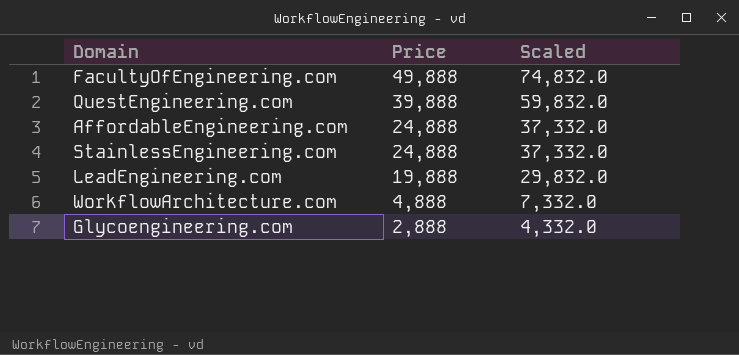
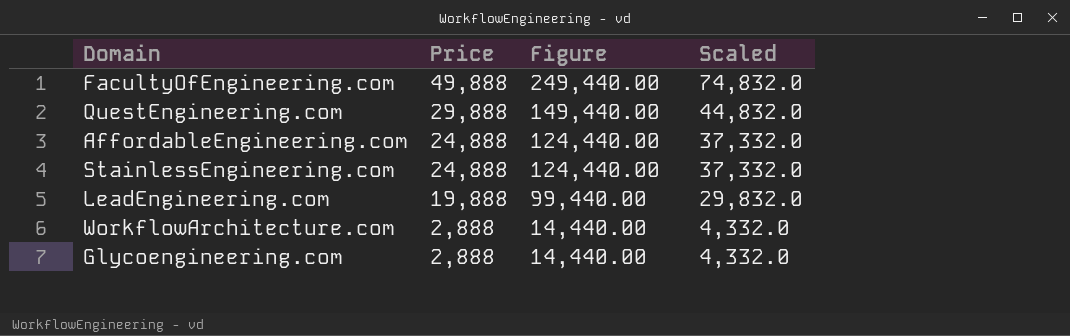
column Figure | formula: none -> [Price] * 5
QuestEngineering.com | Price: 39,888 -> 29,888
QuestEngineering.com | Scaled: 59,832.0 -> 44,832.0
WorkflowArchitecture.com | Price: 4,888 -> 2,888
WorkflowArchitecture.com | Scaled: 7,332.0 -> 4,332.0

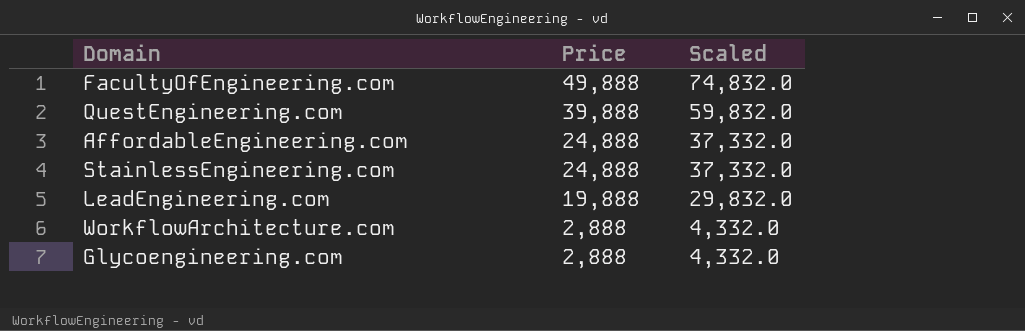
column Figure | formula: [Price] * 5 -> none
QuestEngineering.com | Price: 29,888 -> 39,888
QuestEngineering.com | Scaled: 44,832.0 -> 59,832.0

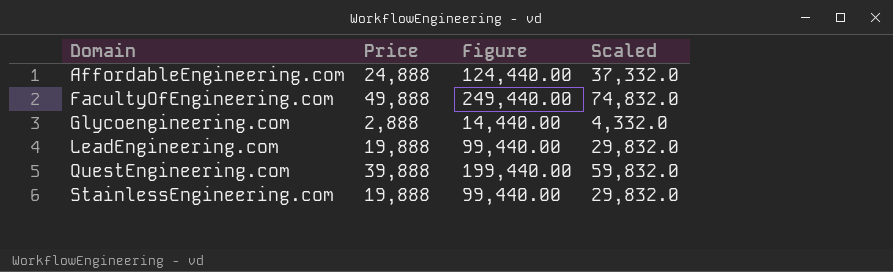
row order: Price descending -> Domain ascending
column Figure | formula: none -> [Price] * 5
row WorkflowArchitecture.com: 2,888 | 4,332.0 -> none
StainlessEngineering.com | Price: 24,888 -> 19,888
StainlessEngineering.com | Scaled: 37,332.0 -> 29,832.0

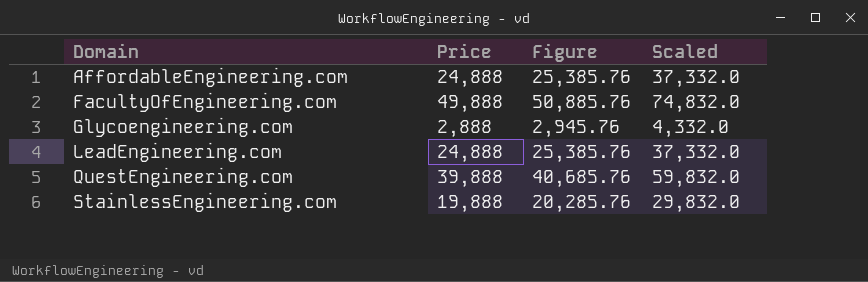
column Figure | formula: [Price] * 5 -> [Price] * 1.02
LeadEngineering.com | Price: 19,888 -> 24,888
LeadEngineering.com | Scaled: 29,832.0 -> 37,332.0

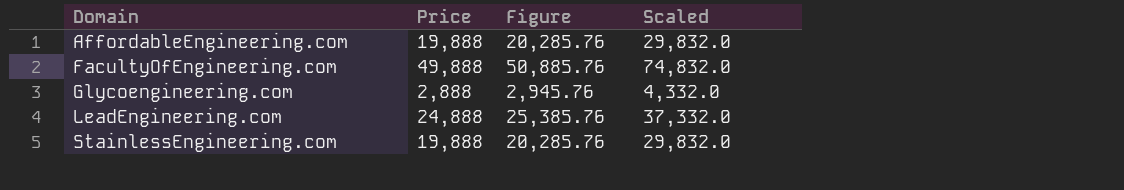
row QuestEngineering.com: 39,888 | 40,685.76 | 59,832.0 -> none
AffordableEngineering.com | Price: 24,888 -> 19,888
AffordableEngineering.com | Figure: 25,385.76 -> 20,285.76
AffordableEngineering.com | Scaled: 37,332.0 -> 29,832.0

